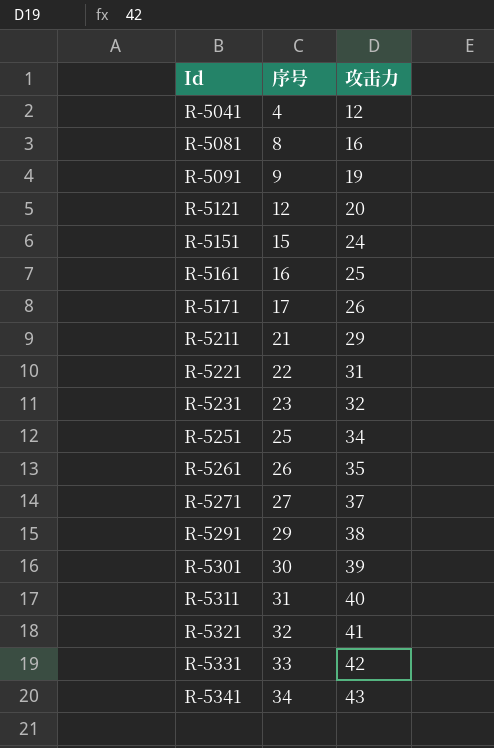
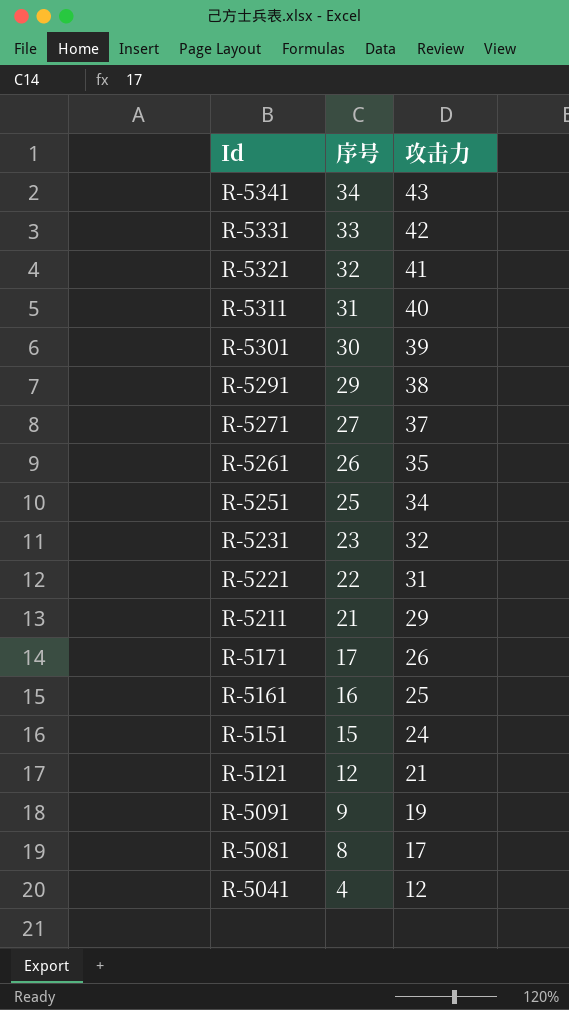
row order: Id ascending -> Id descending
R-5121 | 攻击力: 20 -> 21
R-5081 | 攻击力: 16 -> 17

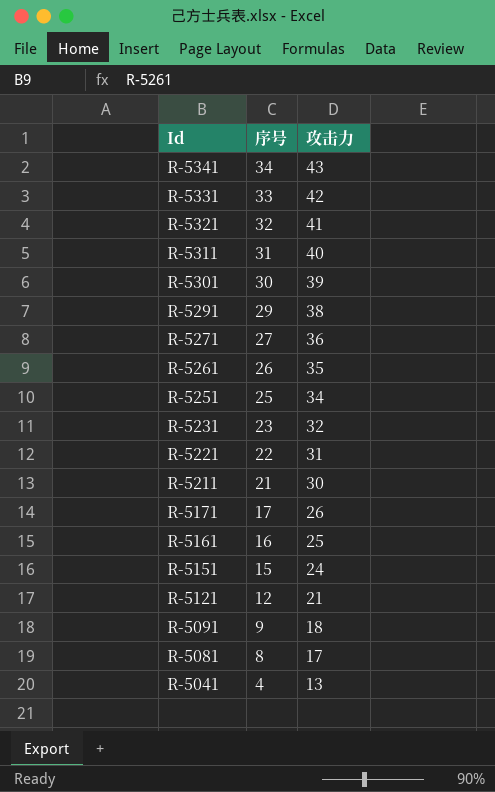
R-5271 | 攻击力: 37 -> 36
R-5211 | 攻击力: 29 -> 30
R-5091 | 攻击力: 19 -> 18
R-5041 | 攻击力: 12 -> 13

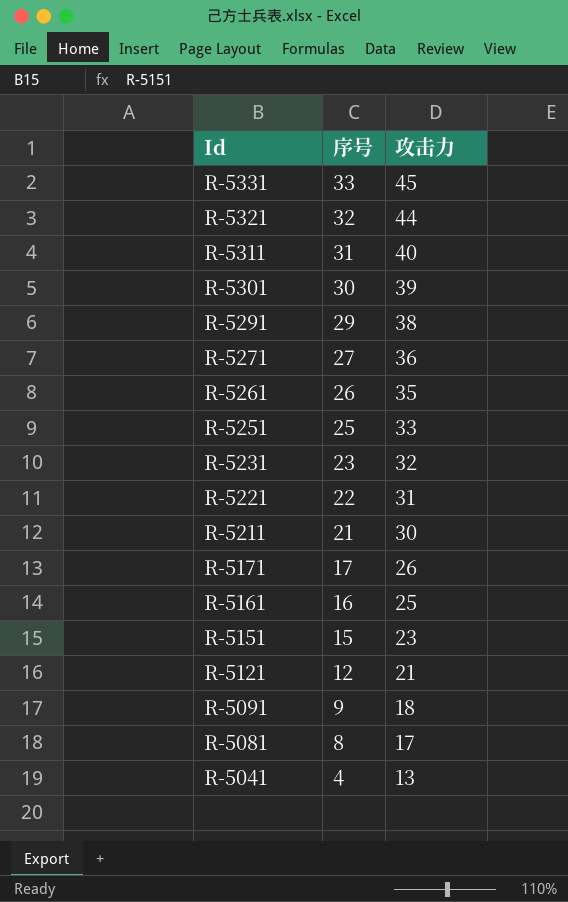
row R-5341: 34 | 43 -> none
R-5331 | 攻击力: 42 -> 45
R-5321 | 攻击力: 41 -> 44
R-5251 | 攻击力: 34 -> 33
R-5151 | 攻击力: 24 -> 23

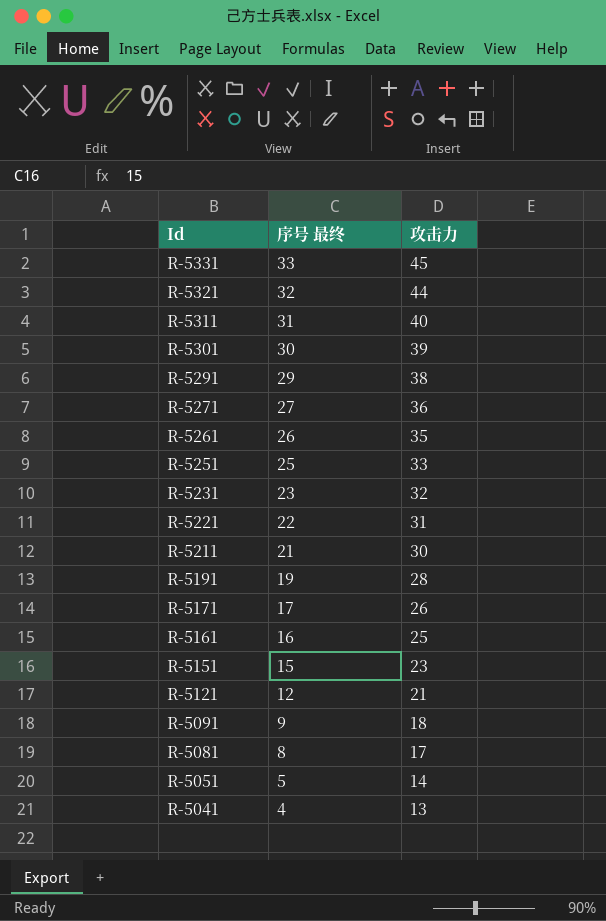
column name: 序号 -> 序号 最终
row R-5191: none -> 19 | 28
row R-5051: none -> 5 | 14

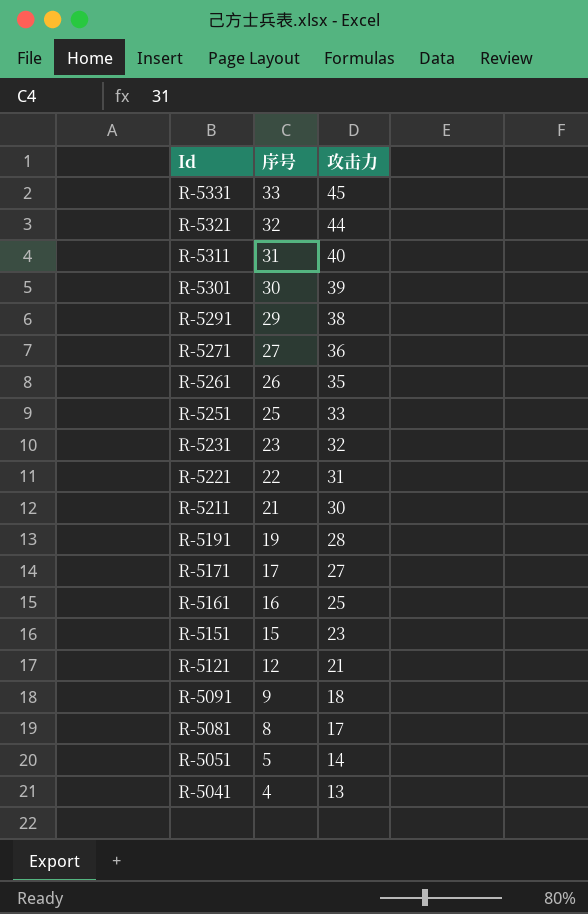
column name: 序号 最终 -> 序号
R-5171 | 攻击力: 26 -> 27

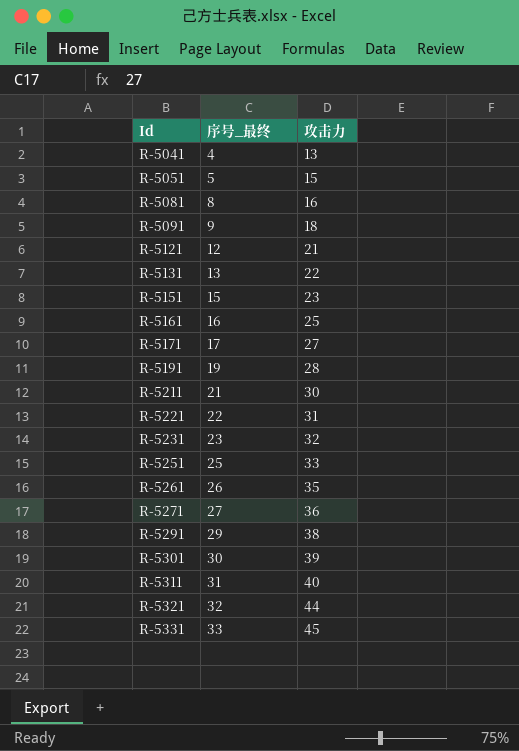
row order: Id descending -> Id ascending
column name: 序号 -> 序号_最终
R-5051 | 攻击力: 14 -> 15
R-5081 | 攻击力: 17 -> 16
row R-5131: none -> 13 | 22

